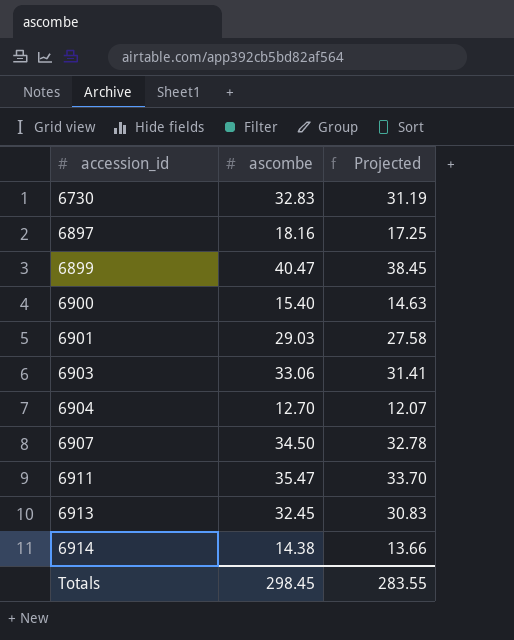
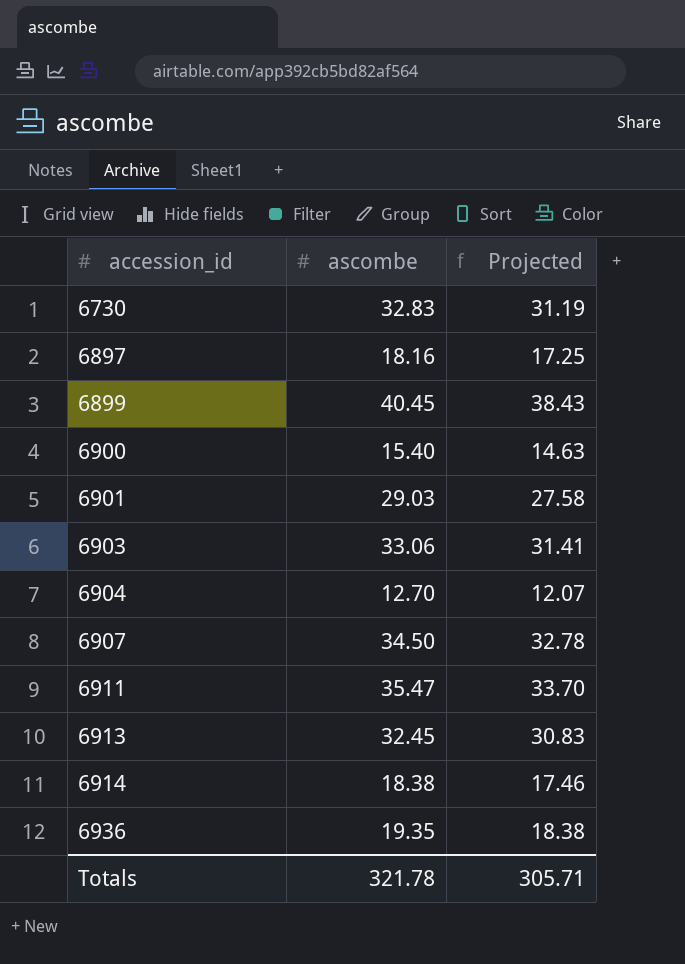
6899 | ascombe: 40.47 -> 40.45
6899 | Projected: 38.45 -> 38.43
6914 | ascombe: 14.38 -> 18.38
6914 | Projected: 13.66 -> 17.46
row 6936: none -> 19.35 | 18.38
Totals | ascombe: 298.45 -> 321.78
Totals | Projected: 283.55 -> 305.71

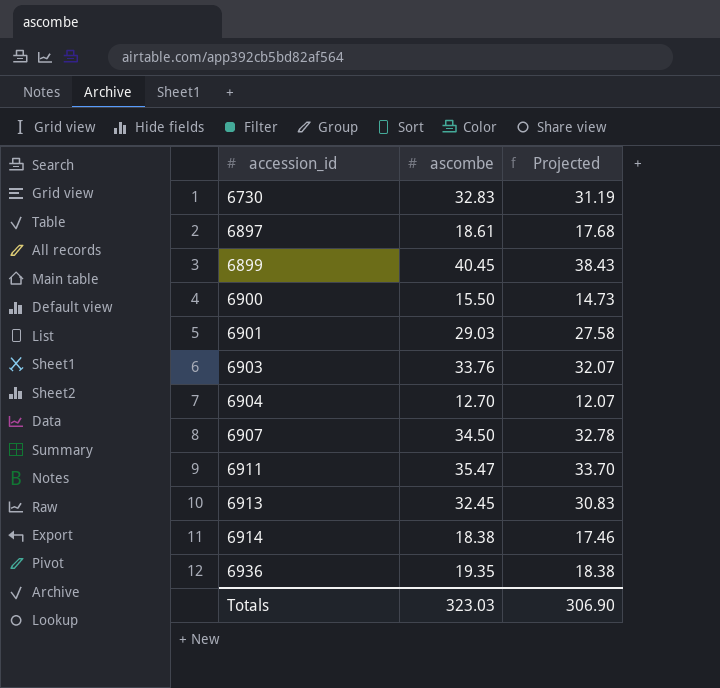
6897 | ascombe: 18.16 -> 18.61
6897 | Projected: 17.25 -> 17.68
6900 | ascombe: 15.40 -> 15.50
6900 | Projected: 14.63 -> 14.73
6903 | ascombe: 33.06 -> 33.76
6903 | Projected: 31.41 -> 32.07
Totals | ascombe: 321.78 -> 323.03
Totals | Projected: 305.71 -> 306.90

